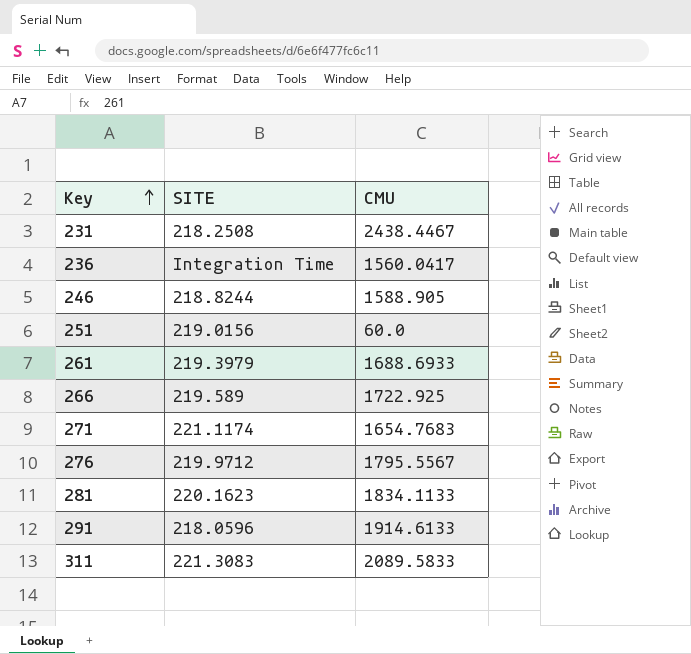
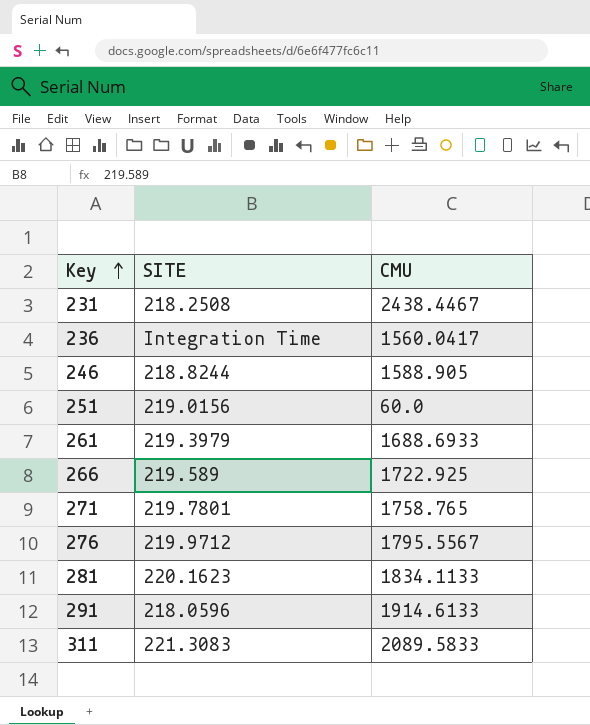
271 | SITE: 221.1174 -> 219.7801
271 | CMU: 1654.7683 -> 1758.765

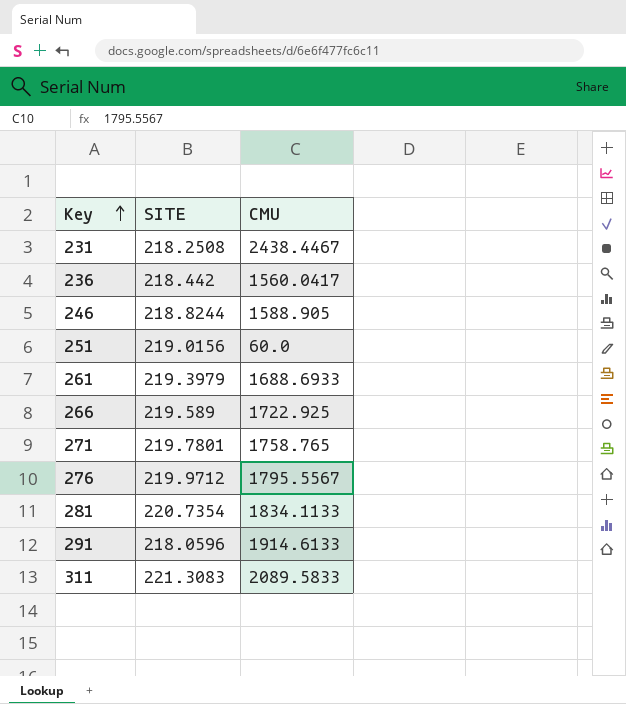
236 | SITE: Integration Time -> 218.442
281 | SITE: 220.1623 -> 220.7354

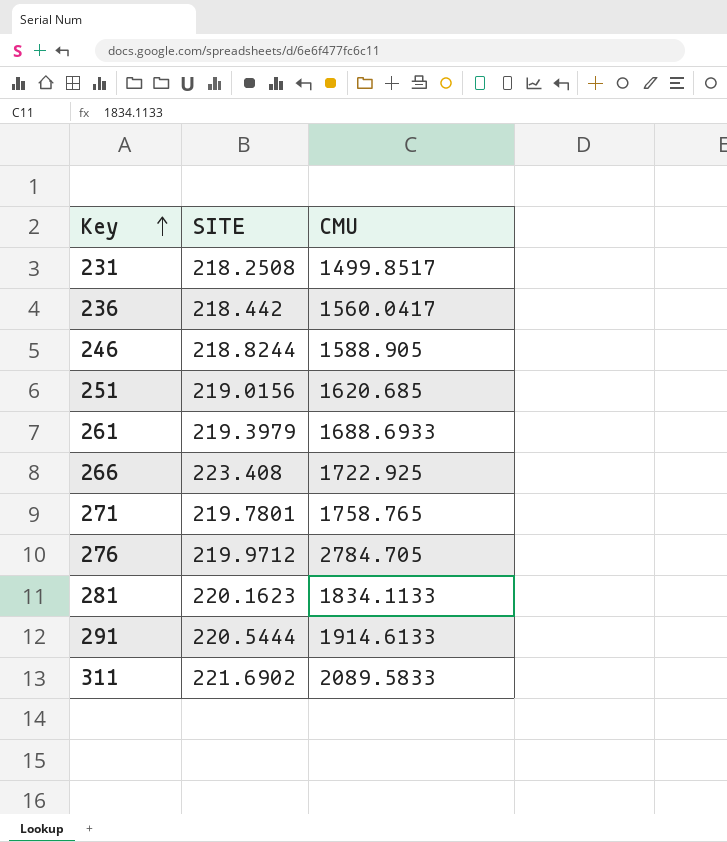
231 | CMU: 2438.4467 -> 1499.8517
251 | CMU: 60.0 -> 1620.685
266 | SITE: 219.589 -> 223.408
276 | CMU: 1795.5567 -> 2784.705
281 | SITE: 220.7354 -> 220.1623
291 | SITE: 218.0596 -> 220.5444
311 | SITE: 221.3083 -> 221.6902

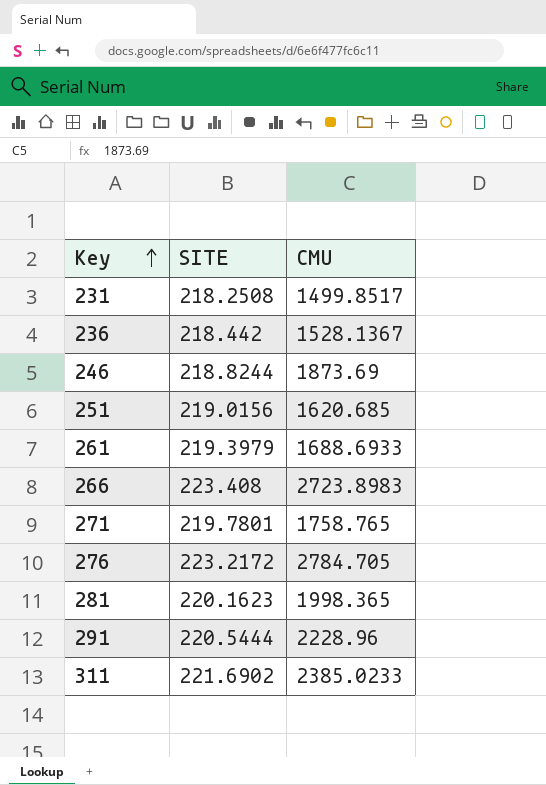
236 | CMU: 1560.0417 -> 1528.1367
246 | CMU: 1588.905 -> 1873.69
266 | CMU: 1722.925 -> 2723.8983
276 | SITE: 219.9712 -> 223.2172
281 | CMU: 1834.1133 -> 1998.365
291 | CMU: 1914.6133 -> 2228.96
311 | CMU: 2089.5833 -> 2385.0233

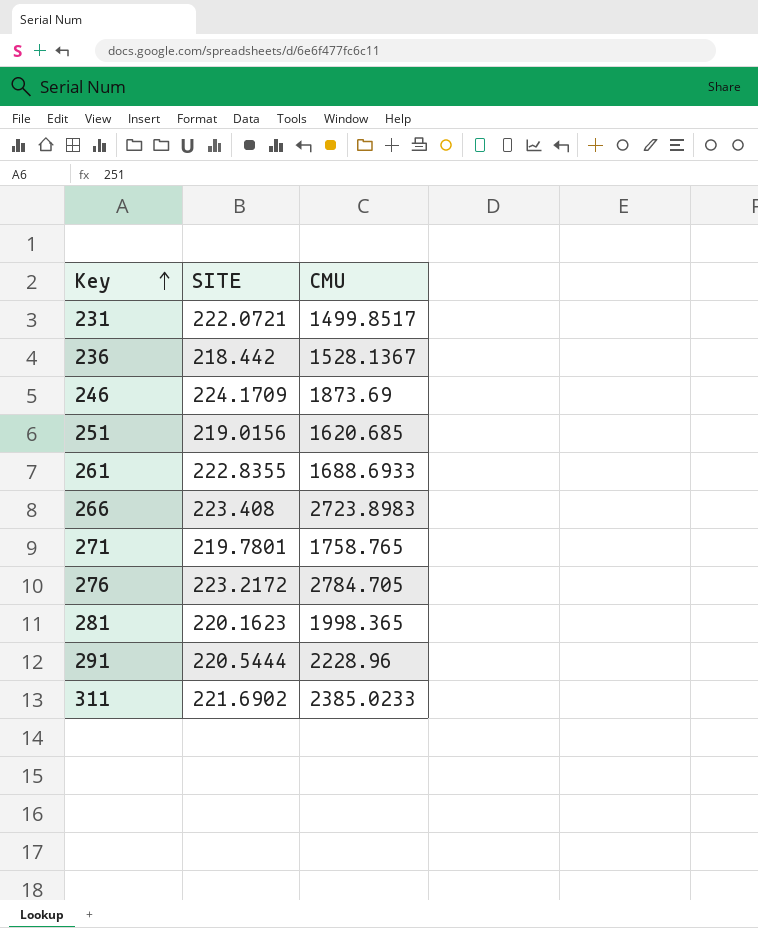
231 | SITE: 218.2508 -> 222.0721
246 | SITE: 218.8244 -> 224.1709
261 | SITE: 219.3979 -> 222.8355

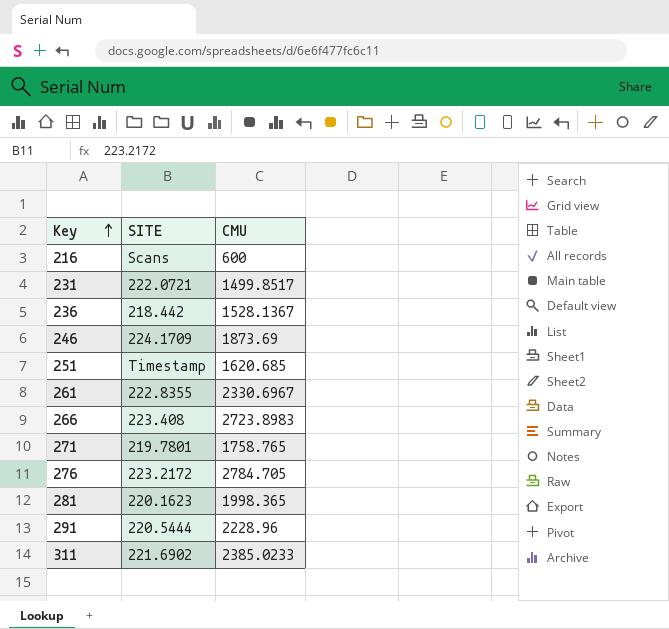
row 216: none -> Scans | 600
251 | SITE: 219.0156 -> Timestamp
261 | CMU: 1688.6933 -> 2330.6967

